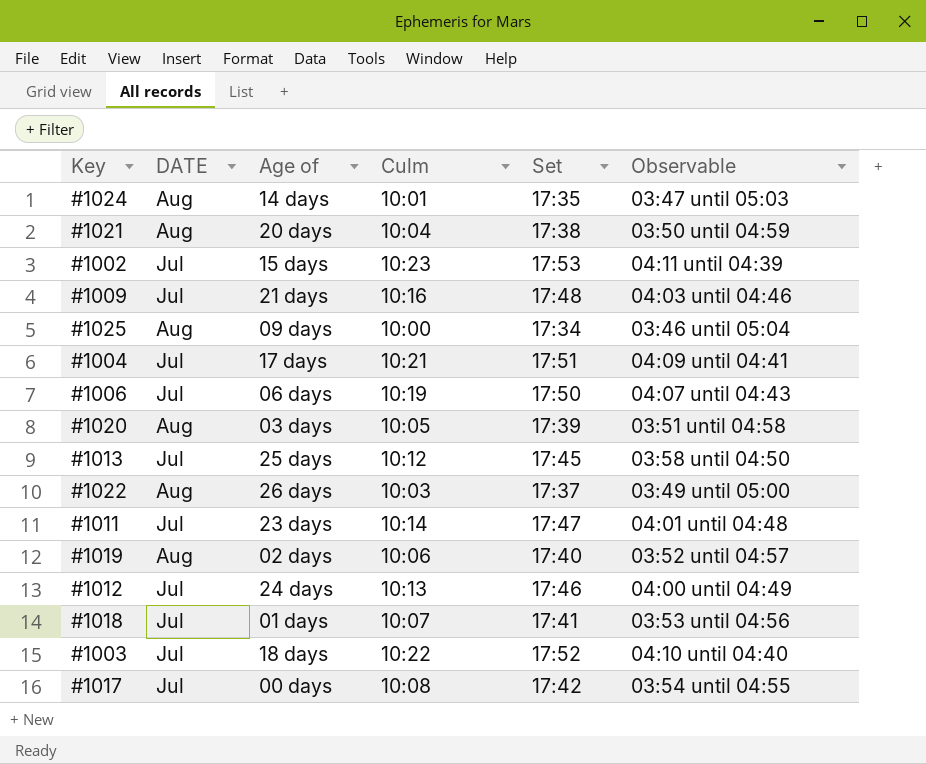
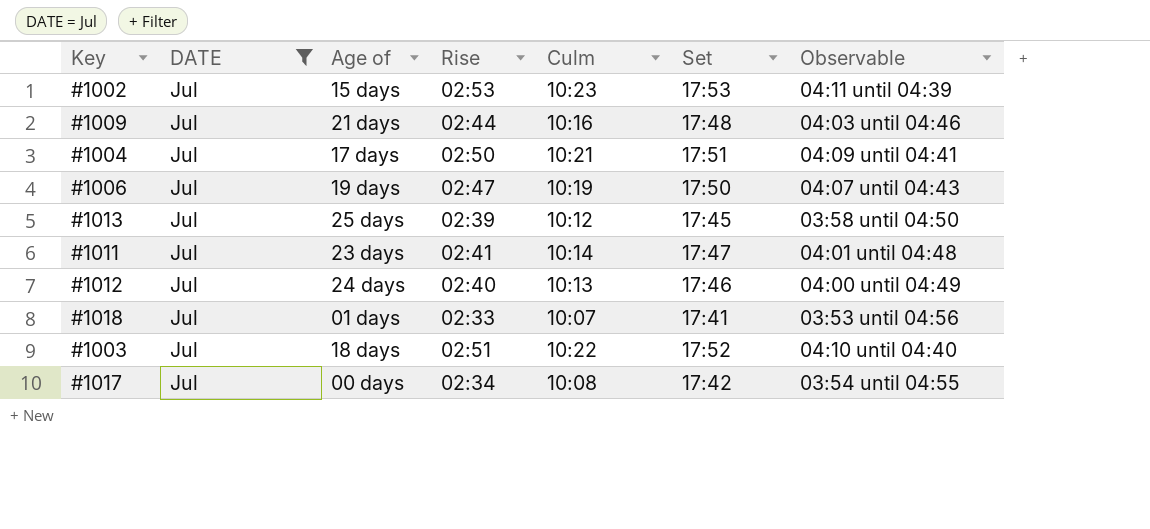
filter: none -> DATE = Jul
column Rise | position: none -> 4
#1006 | Age of: 06 days -> 19 days

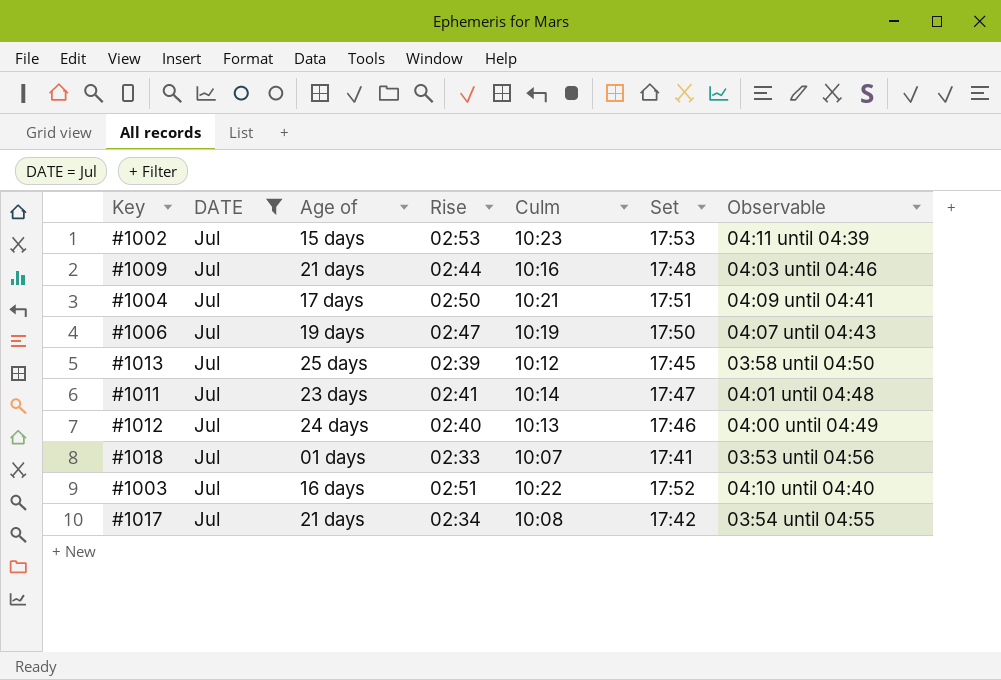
#1003 | Age of: 18 days -> 16 days
#1017 | Age of: 00 days -> 21 days

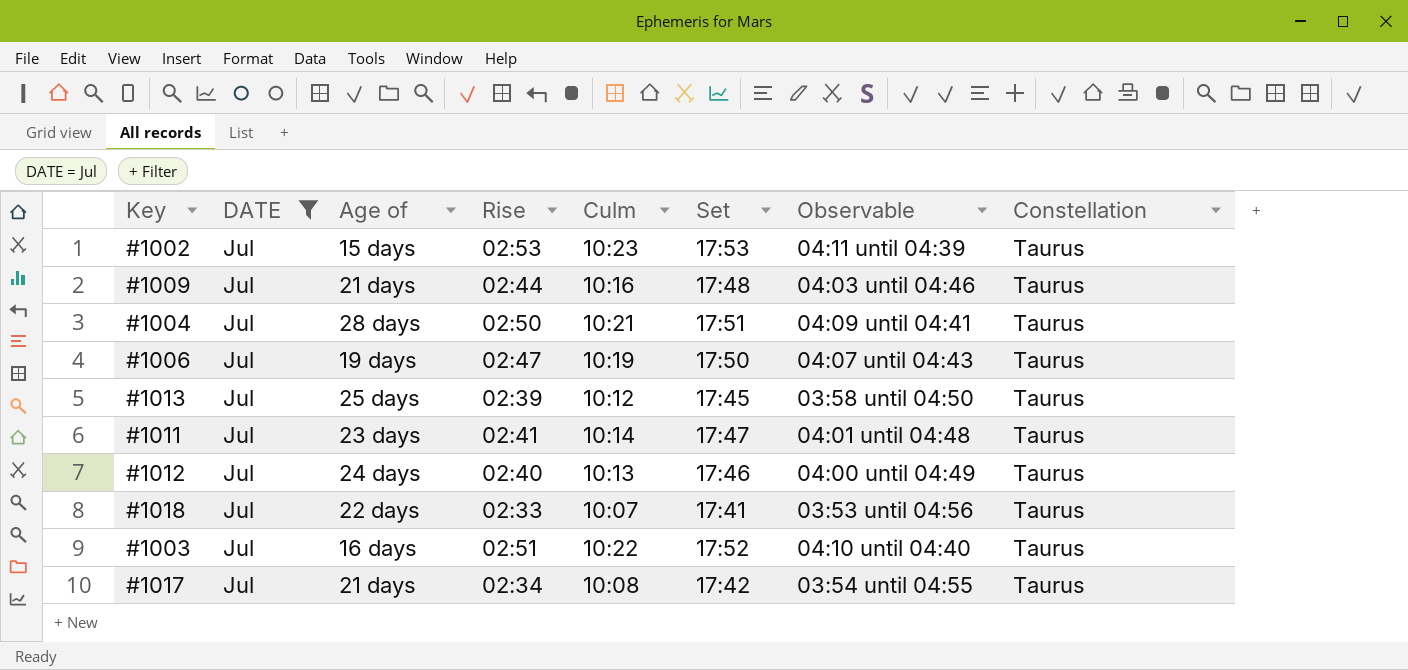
column Constellation | position: none -> 8
#1004 | Age of: 17 days -> 28 days
#1018 | Age of: 01 days -> 22 days

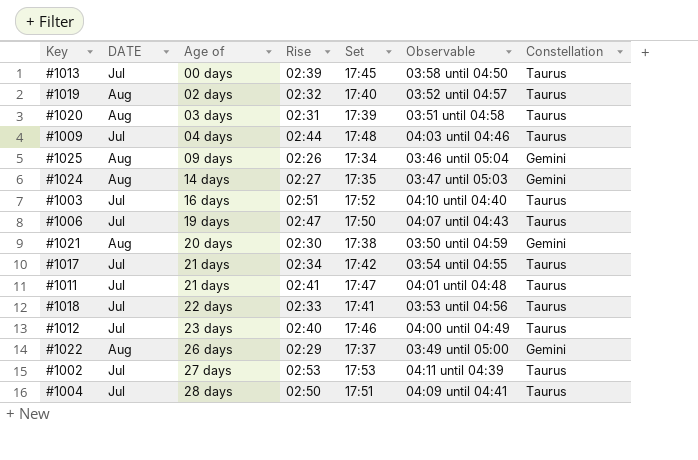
filter: DATE = Jul -> none
row order: none -> Age of ascending
column Culm | position: 5 -> none
#1013 | Age of: 25 days -> 00 days
#1009 | Age of: 21 days -> 04 days
#1011 | Age of: 23 days -> 21 days
#1012 | Age of: 24 days -> 23 days
#1002 | Age of: 15 days -> 27 days

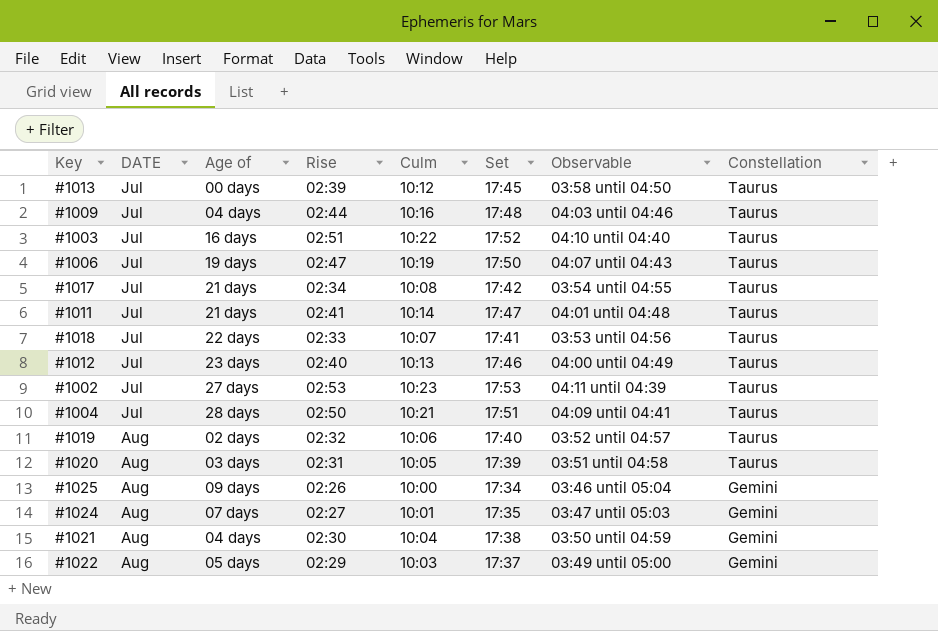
row order: Age of ascending -> DATE ascending
column Culm | position: none -> 5
#1024 | Age of: 14 days -> 07 days
#1021 | Age of: 20 days -> 04 days
#1022 | Age of: 26 days -> 05 days

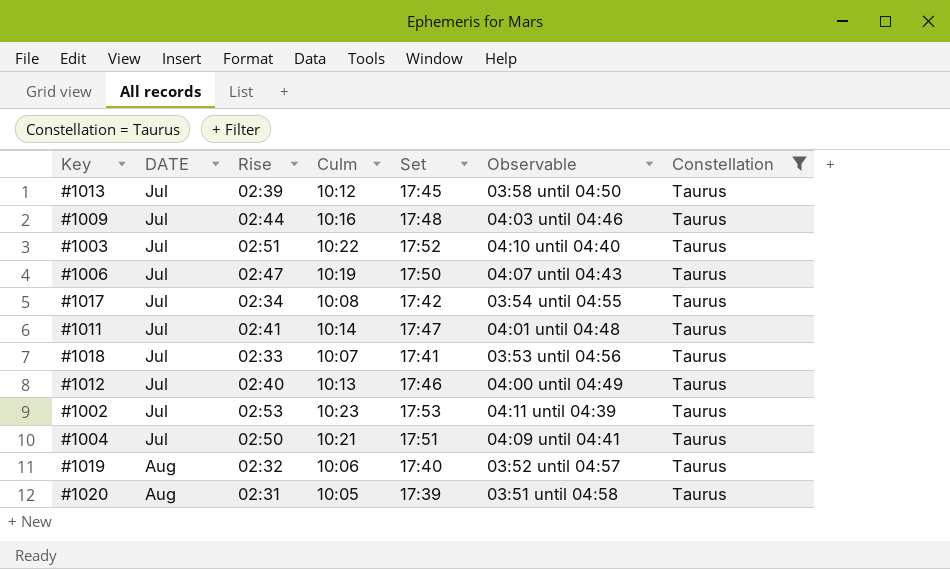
filter: none -> Constellation = Taurus
column Age of | position: 3 -> none

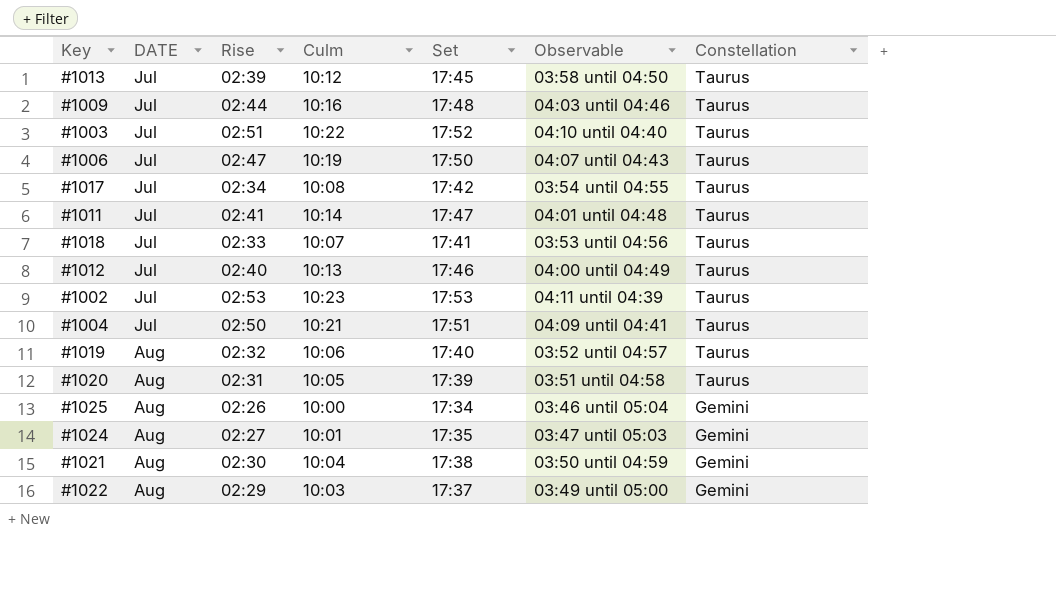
filter: Constellation = Taurus -> none

